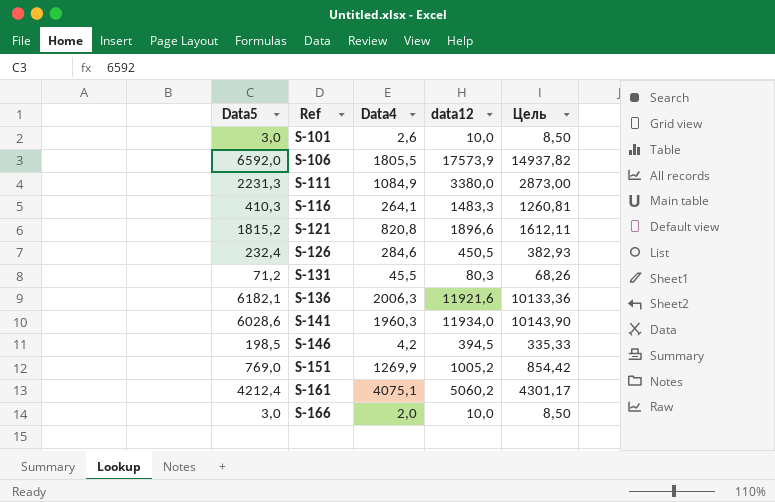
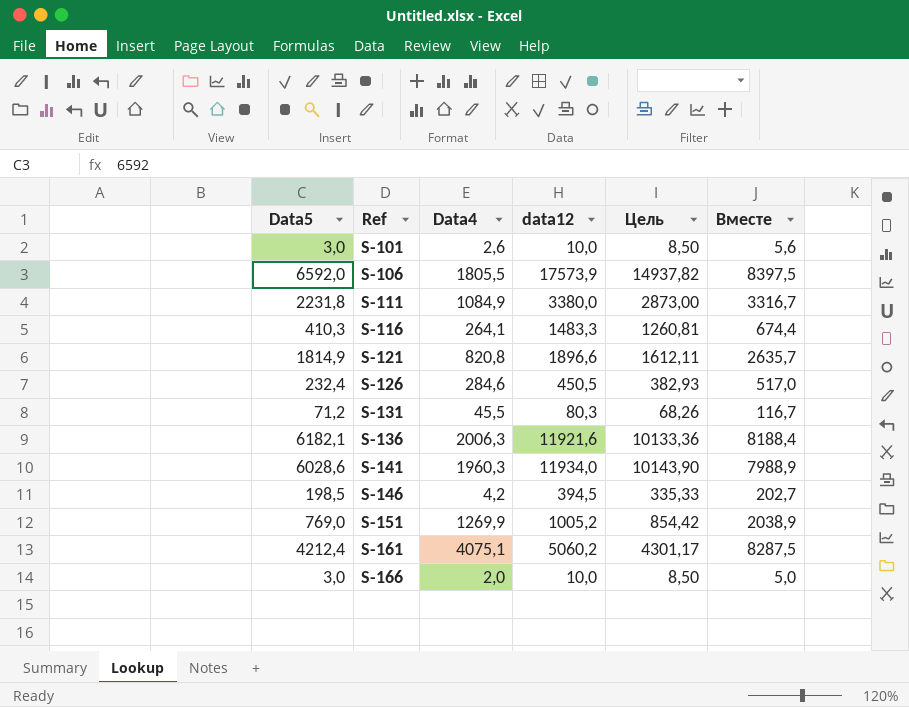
column Вместе | formula: none -> [Data5] + [Data4]
S-111 | Data5: 2231,3 -> 2231,8
S-121 | Data5: 1815,2 -> 1814,9

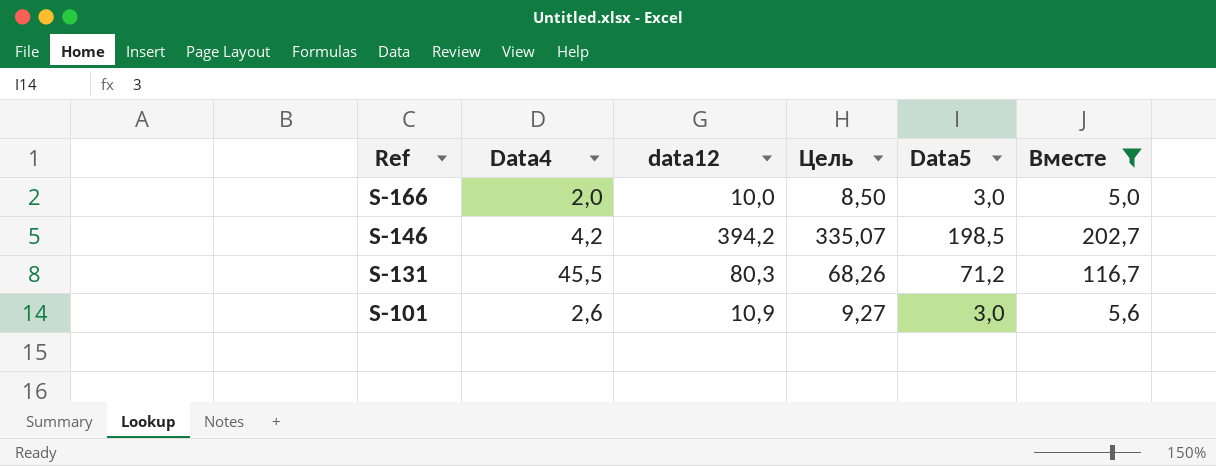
filter: none -> Вместе <= 202,7
row order: Ref ascending -> Ref descending
column Data5 | position: 1 -> 5
S-146 | data12: 394,5 -> 394,2
S-146 | Цель: 335,33 -> 335,07
S-101 | data12: 10,0 -> 10,9
S-101 | Цель: 8,50 -> 9,27

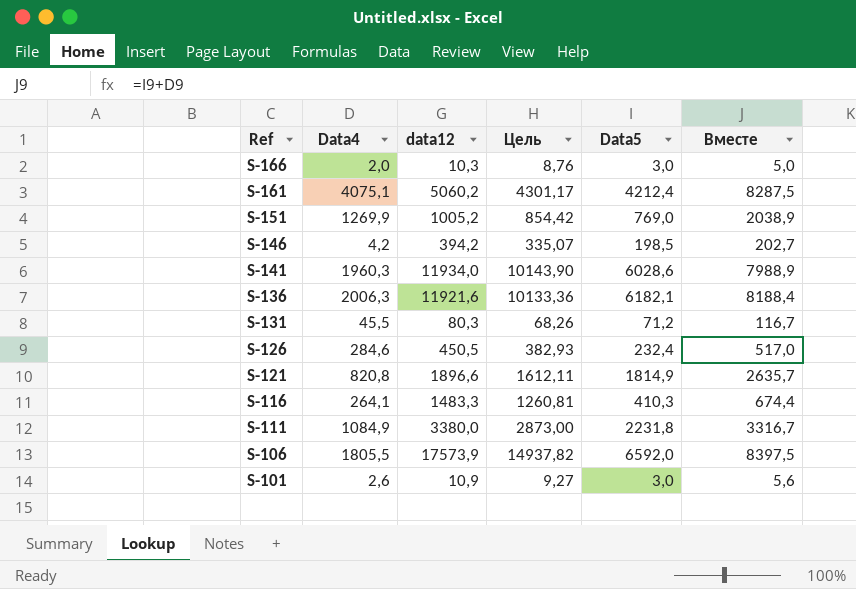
filter: Вместе <= 202,7 -> none
S-166 | data12: 10,0 -> 10,3
S-166 | Цель: 8,50 -> 8,76

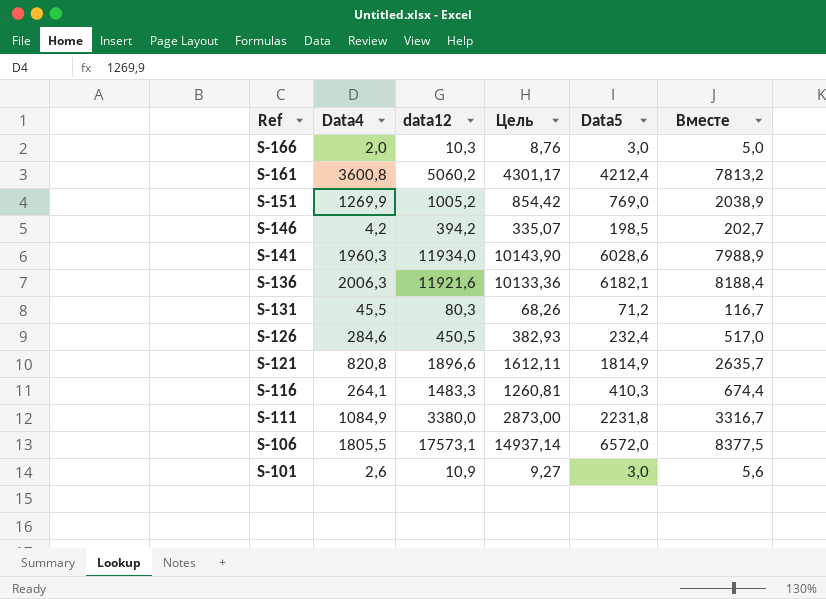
S-161 | Data4: 4075,1 -> 3600,8
S-161 | Вместе: 8287,5 -> 7813,2
S-106 | data12: 17573,9 -> 17573,1
S-106 | Цель: 14937,82 -> 14937,14
S-106 | Data5: 6592,0 -> 6572,0
S-106 | Вместе: 8397,5 -> 8377,5

